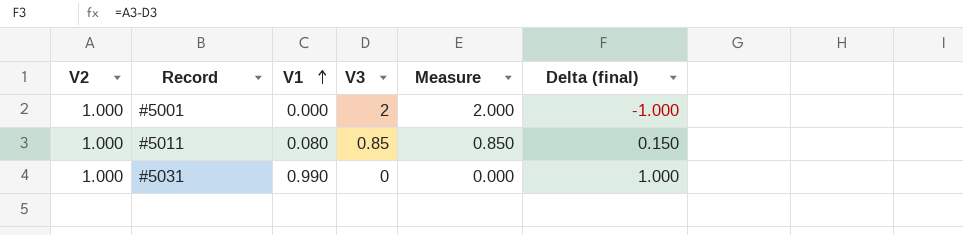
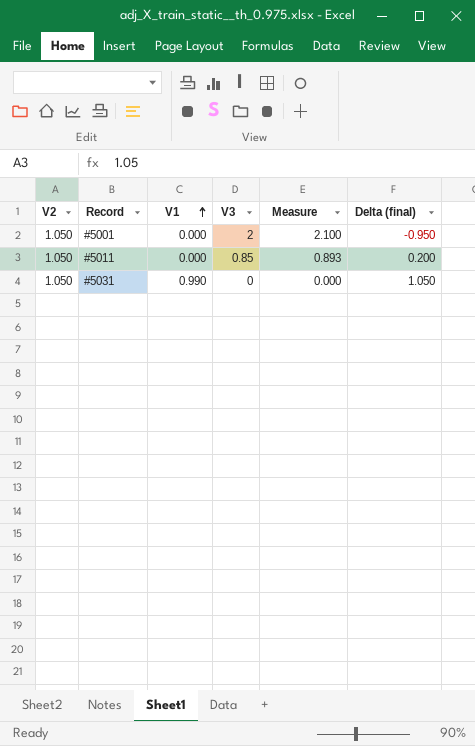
#5001 | V2: 1.000 -> 1.050
#5001 | Measure: 2.000 -> 2.100
#5001 | Delta (final): -1.000 -> -0.950
#5011 | V2: 1.000 -> 1.050
#5011 | V1: 0.080 -> 0.000
#5011 | Measure: 0.850 -> 0.893
#5011 | Delta (final): 0.150 -> 0.200
#5031 | V2: 1.000 -> 1.050
#5031 | Delta (final): 1.000 -> 1.050

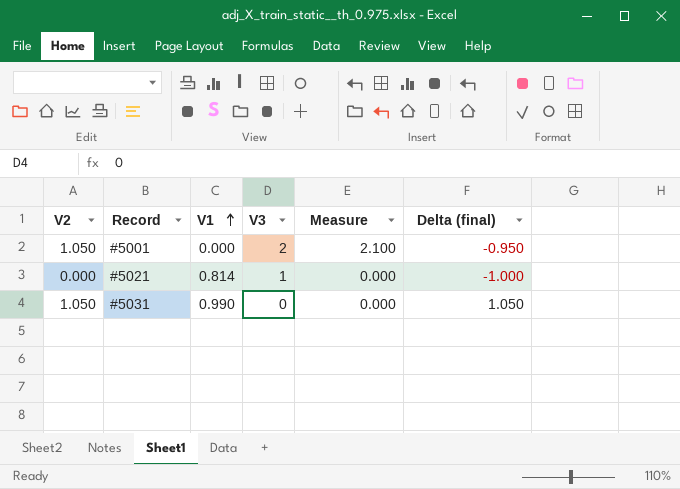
row #5011: 1.050 | 0.000 | 0.85 | 0.893 | 0.200 -> none
row #5021: none -> 0.000 | 0.814 | 1 | 0.000 | -1.000

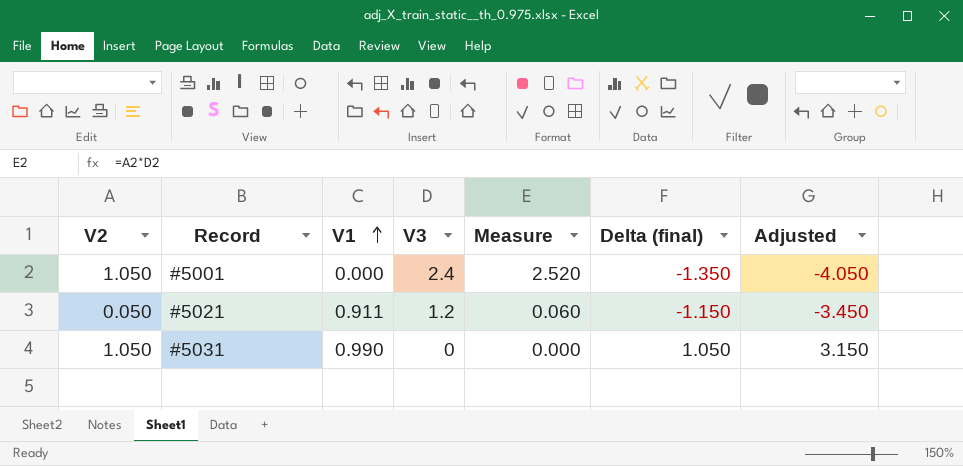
column Adjusted | formula: none -> [Delta (final)] * 3
#5001 | V3: 2 -> 2.4
#5001 | Measure: 2.100 -> 2.520
#5001 | Delta (final): -0.950 -> -1.350
#5021 | V2: 0.000 -> 0.050
#5021 | V1: 0.814 -> 0.911
#5021 | V3: 1 -> 1.2
#5021 | Measure: 0.000 -> 0.060
#5021 | Delta (final): -1.000 -> -1.150

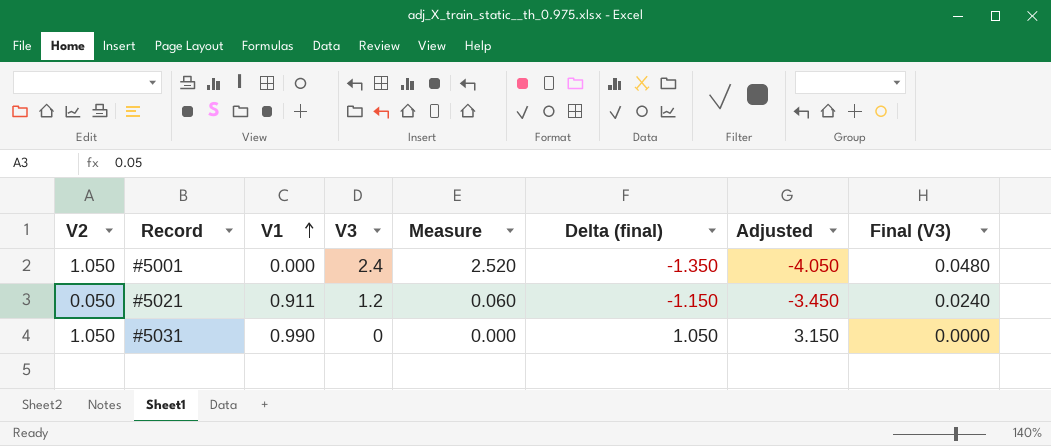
column Final (V3) | formula: none -> [V3] * 0.02

